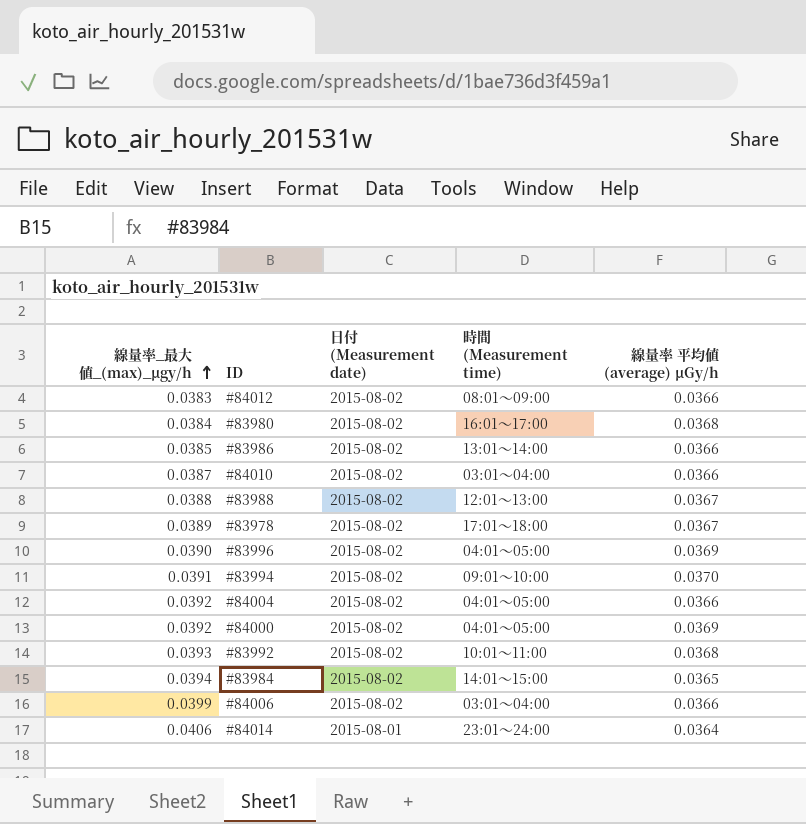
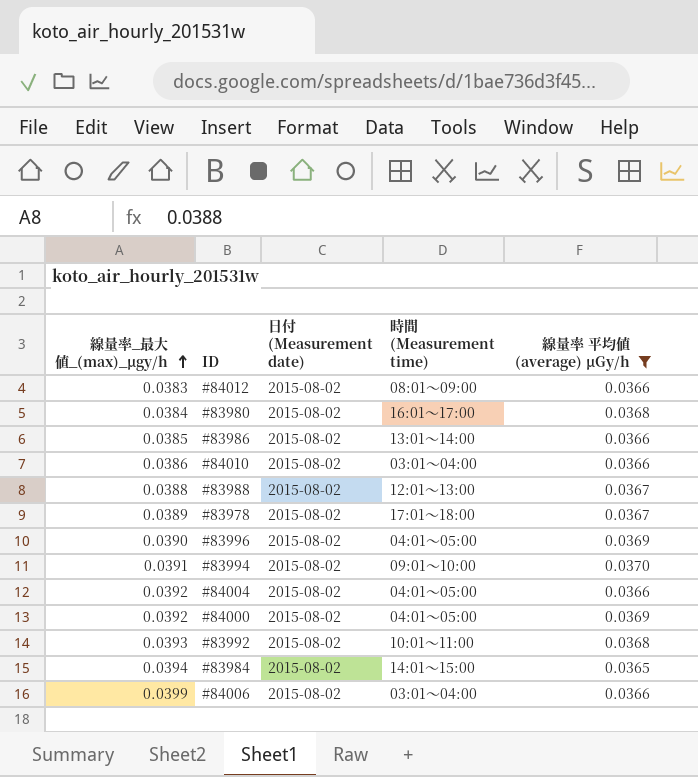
filter: none -> 線量率 平均値 (average) μGy/h != 0.0364
#84010 | 線量率_最大値_(max)_μgy/h: 0.0387 -> 0.0386

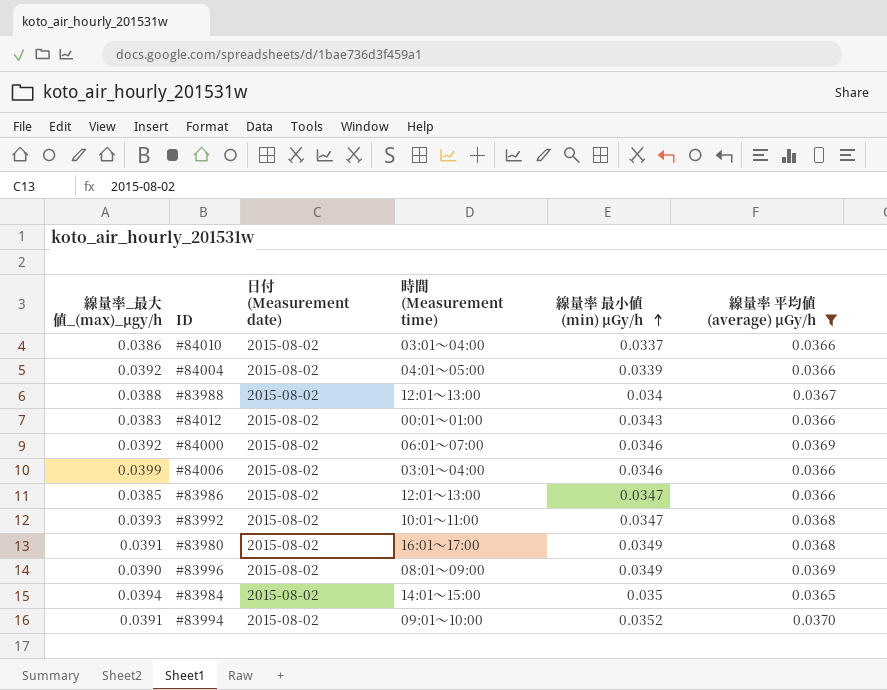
row order: 線量率_最大値_(max)_μgy/h ascending -> 線量率 最小値 (min) μGy/h ascending
column 線量率 最小値 (min) μGy/h | position: none -> 5
row #83978: 0.0389 | 2015-08-02 | 17:01～18:00 | 0.0367 -> none
#84012 | 時間 (Measurement time): 08:01～09:00 -> 00:01～01:00
#84000 | 時間 (Measurement time): 04:01～05:00 -> 06:01～07:00
#83986 | 時間 (Measurement time): 13:01～14:00 -> 12:01～13:00
#83980 | 線量率_最大値_(max)_μgy/h: 0.0384 -> 0.0391
#83996 | 時間 (Measurement time): 04:01～05:00 -> 08:01～09:00

